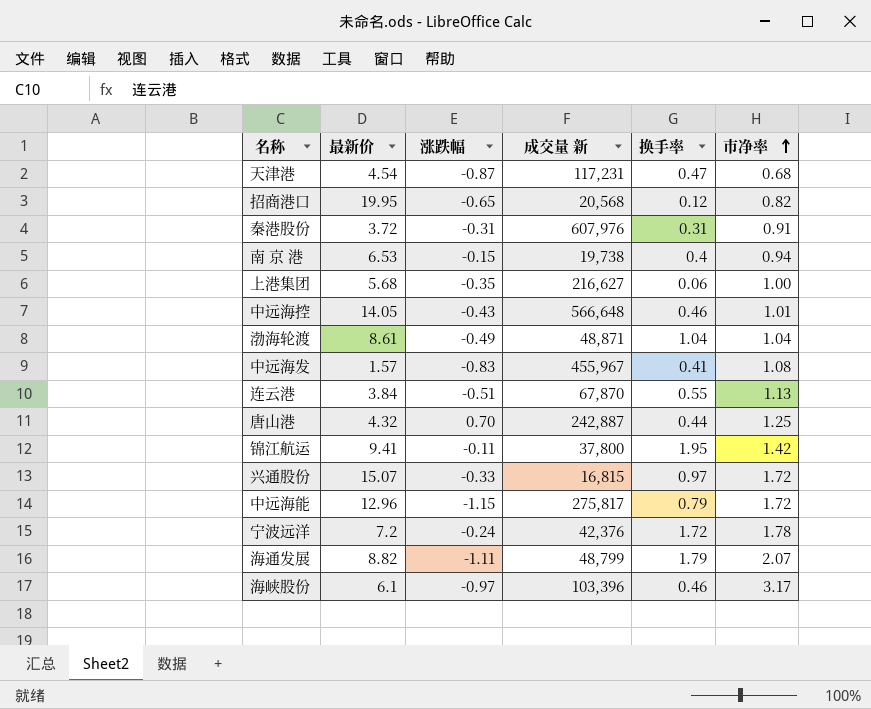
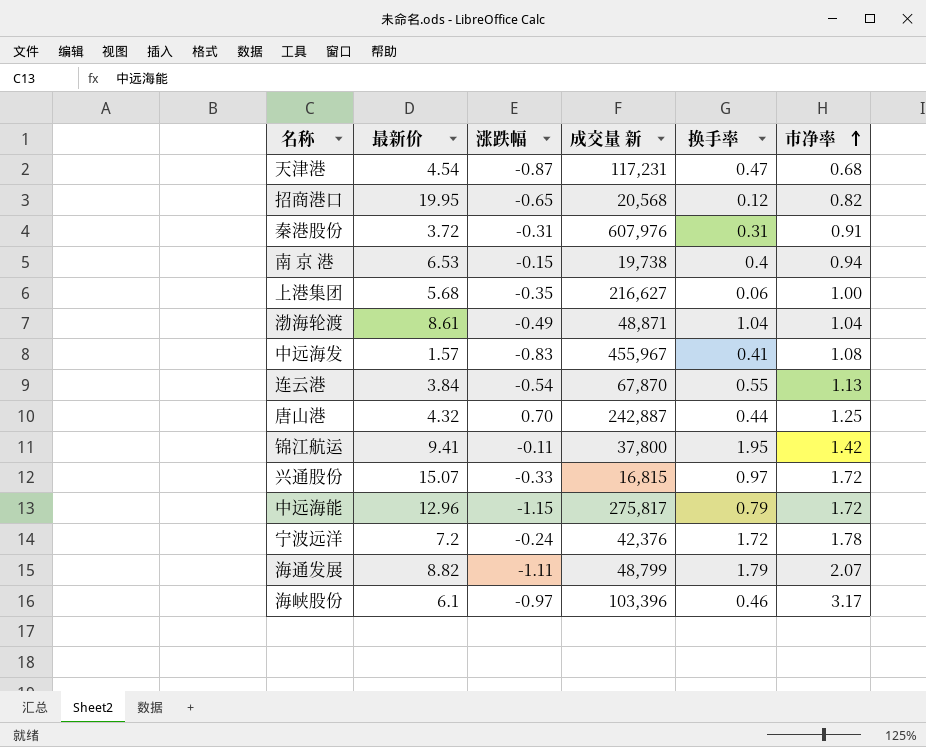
row 中远海控: 14.05 | -0.43 | 566,648 | 0.46 | 1.01 -> none
连云港 | 涨跌幅: -0.51 -> -0.54

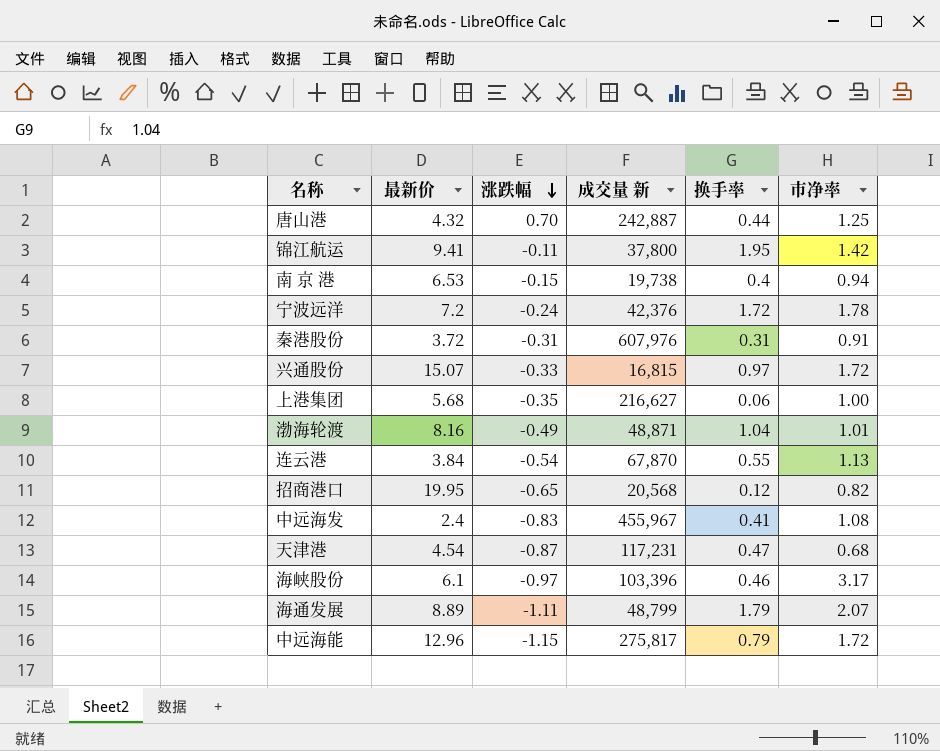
row order: 市净率 ascending -> 涨跌幅 descending
渤海轮渡 | 最新价: 8.61 -> 8.16
渤海轮渡 | 市净率: 1.04 -> 1.01
中远海发 | 最新价: 1.57 -> 2.4
海通发展 | 最新价: 8.82 -> 8.89

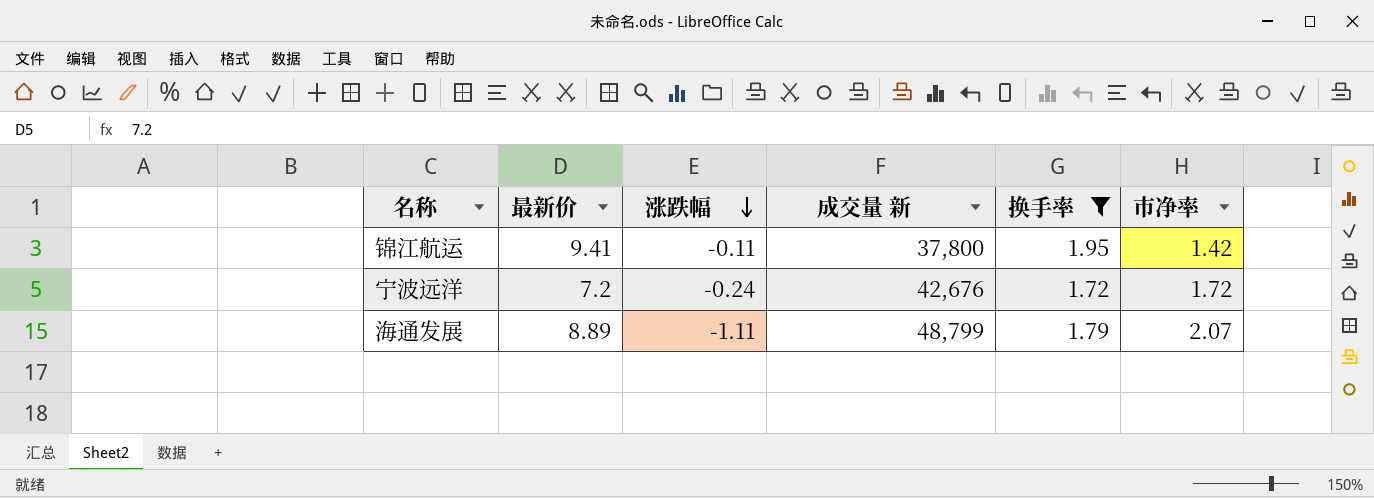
filter: none -> 换手率 >= 1.72
宁波远洋 | 成交量 新: 42,376 -> 42,676
宁波远洋 | 市净率: 1.78 -> 1.72

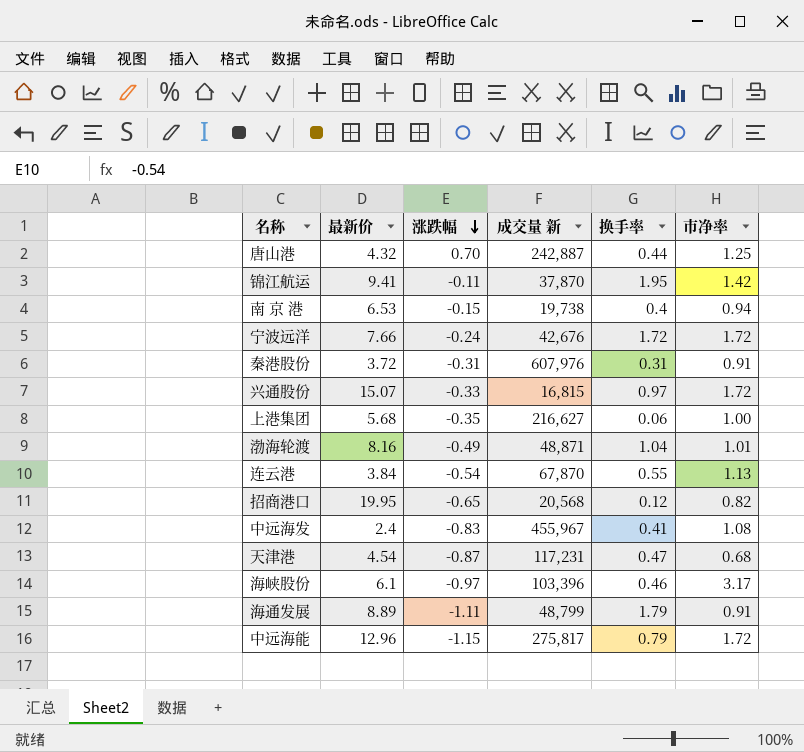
filter: 换手率 >= 1.72 -> none
锦江航运 | 成交量 新: 37,800 -> 37,870
宁波远洋 | 最新价: 7.2 -> 7.66
海通发展 | 市净率: 2.07 -> 0.91

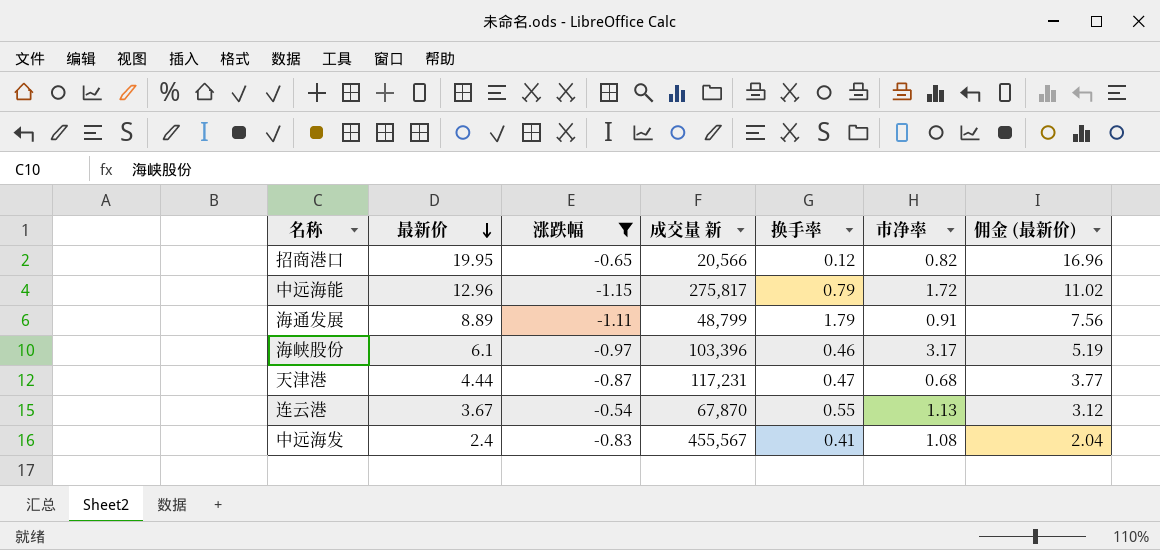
filter: none -> 涨跌幅 <= -0.54
row order: 涨跌幅 descending -> 最新价 descending
column 佣金 (最新价) | formula: none -> [最新价] * 0.85
招商港口 | 成交量 新: 20,568 -> 20,566
天津港 | 最新价: 4.54 -> 4.44
连云港 | 最新价: 3.84 -> 3.67
中远海发 | 成交量 新: 455,967 -> 455,567

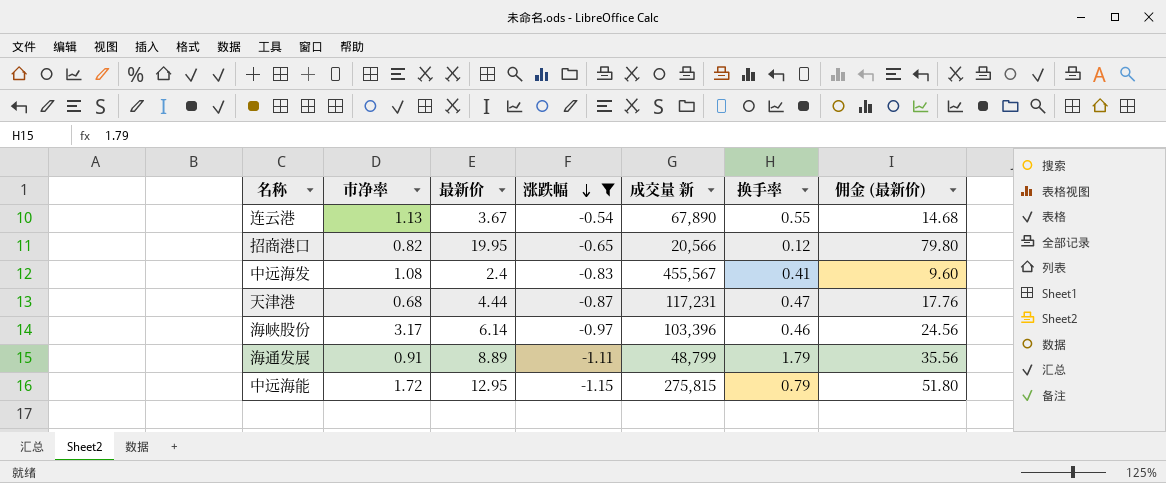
row order: 最新价 descending -> 涨跌幅 descending
column 市净率 | position: 6 -> 2
column 佣金 (最新价) | formula: [最新价] * 0.85 -> [最新价] * 4
连云港 | 成交量 新: 67,870 -> 67,890
海峡股份 | 最新价: 6.1 -> 6.14
中远海能 | 最新价: 12.96 -> 12.95
中远海能 | 成交量 新: 275,817 -> 275,815

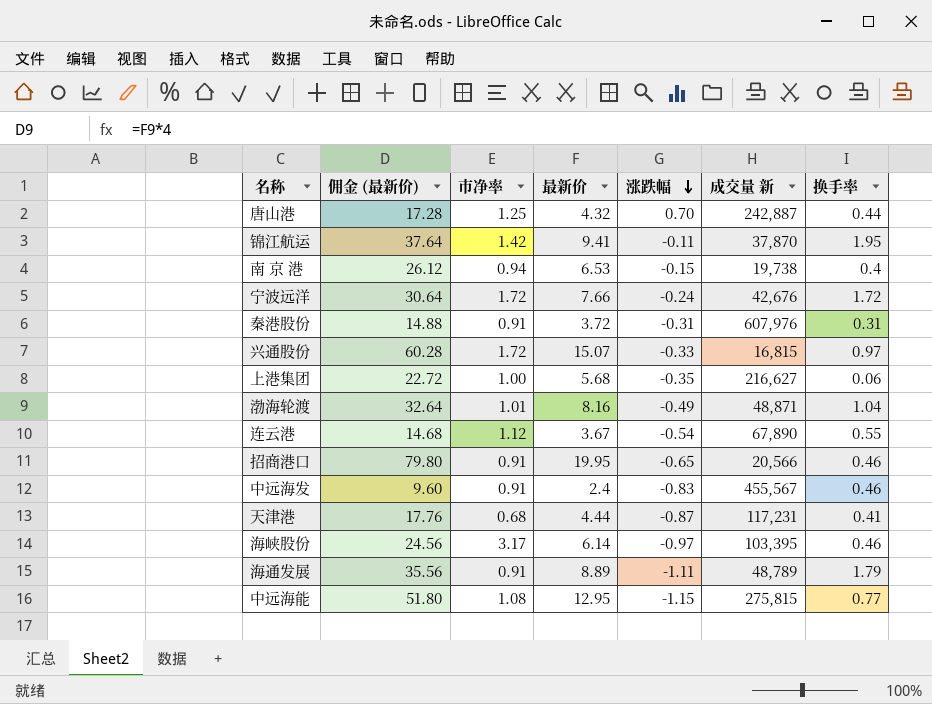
filter: 涨跌幅 <= -0.54 -> none
column 佣金 (最新价) | position: 7 -> 2
连云港 | 市净率: 1.13 -> 1.12
招商港口 | 市净率: 0.82 -> 0.91
招商港口 | 换手率: 0.12 -> 0.46
中远海发 | 市净率: 1.08 -> 0.91
中远海发 | 换手率: 0.41 -> 0.46
天津港 | 换手率: 0.47 -> 0.41
海峡股份 | 成交量 新: 103,396 -> 103,395
海通发展 | 成交量 新: 48,799 -> 48,789
中远海能 | 市净率: 1.72 -> 1.08
中远海能 | 换手率: 0.79 -> 0.77

